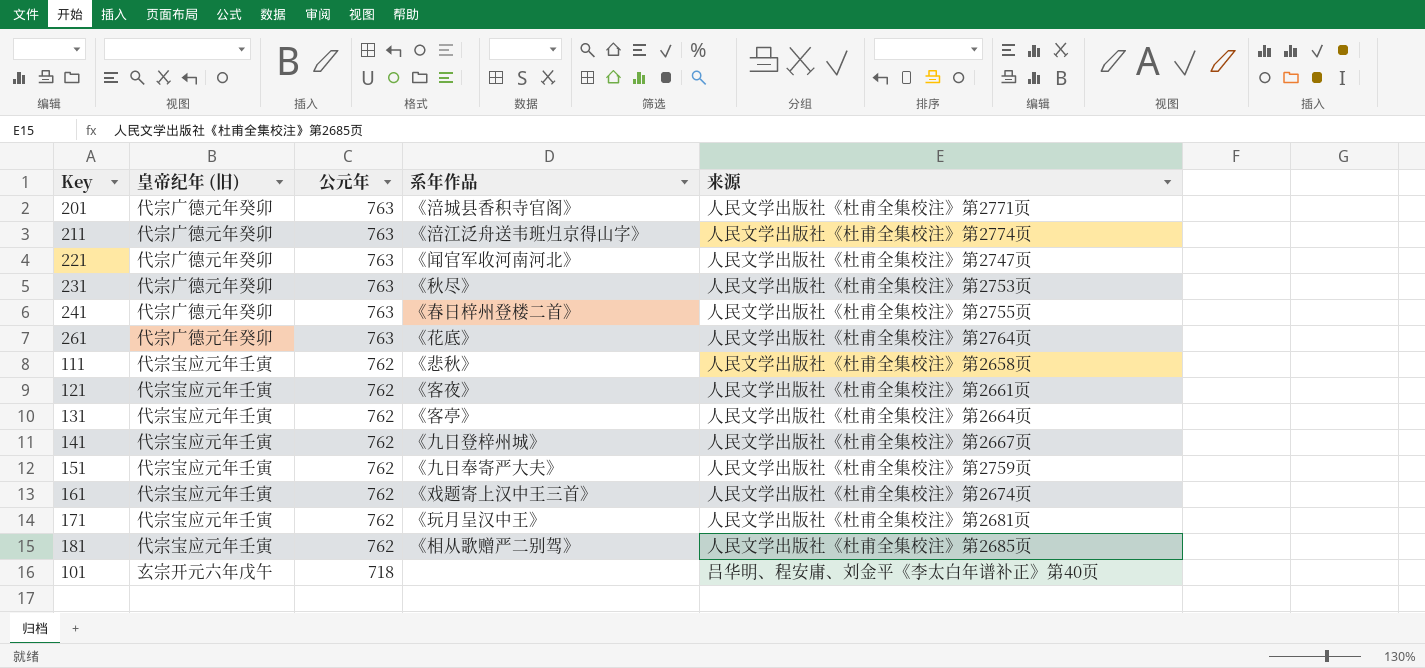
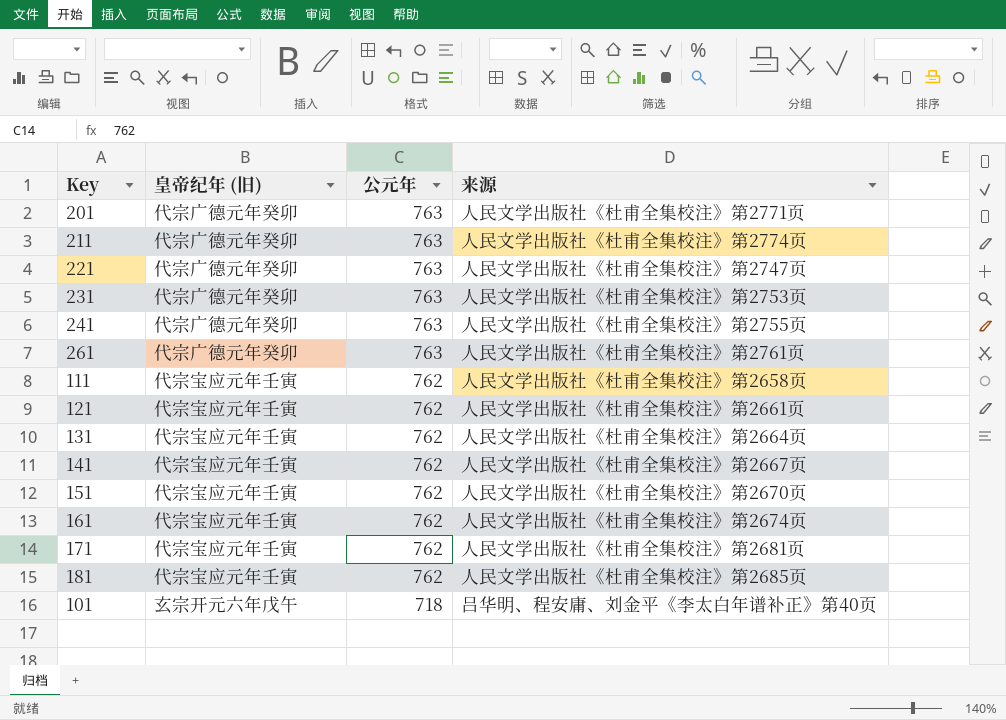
column 系年作品 | position: 4 -> none
261 | 来源: 人民文学出版社《杜甫全集校注》第2764页 -> 人民文学出版社《杜甫全集校注》第2761页
151 | 来源: 人民文学出版社《杜甫全集校注》第2759页 -> 人民文学出版社《杜甫全集校注》第2670页

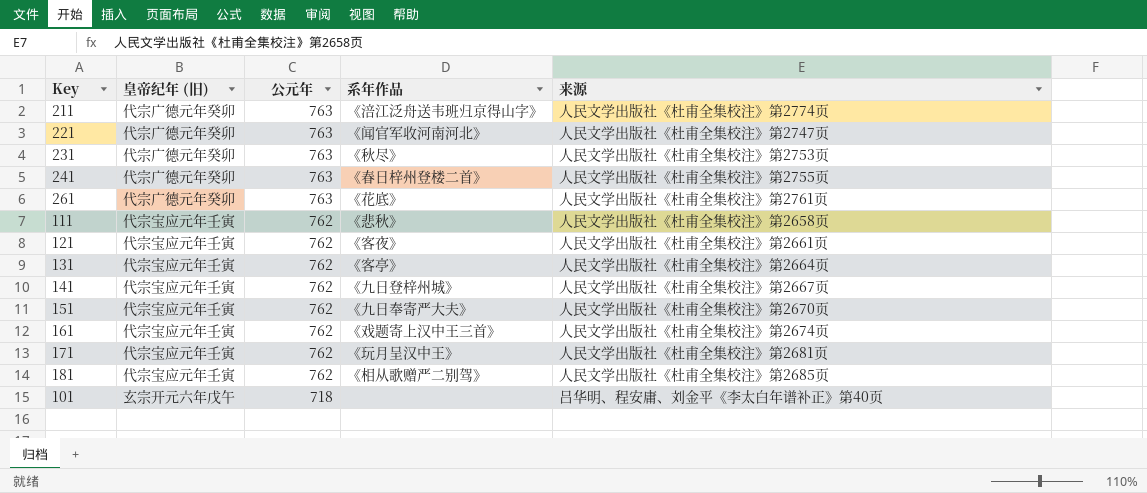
column 系年作品 | position: none -> 4
row 201: 代宗广德元年癸卯 | 763 | 人民文学出版社《杜甫全集校注》第2771页 -> none

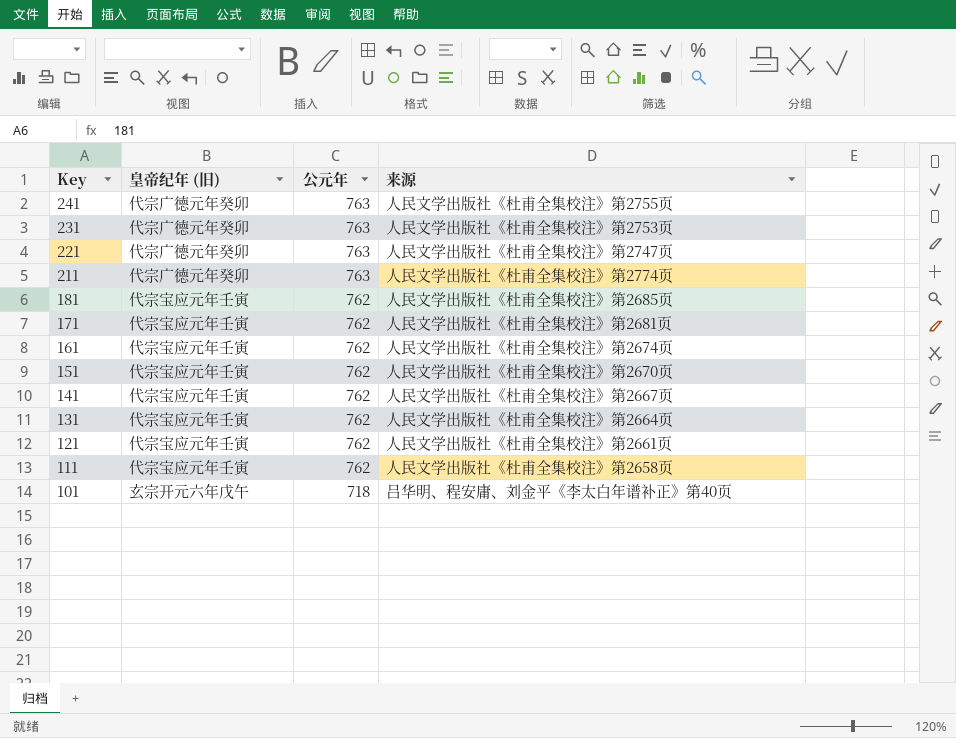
row order: 公元年 descending -> Key descending
column 系年作品 | position: 4 -> none
row 261: 代宗广德元年癸卯 | 763 | 《花底》 | 人民文学出版社《杜甫全集校注》第2761页 -> none

